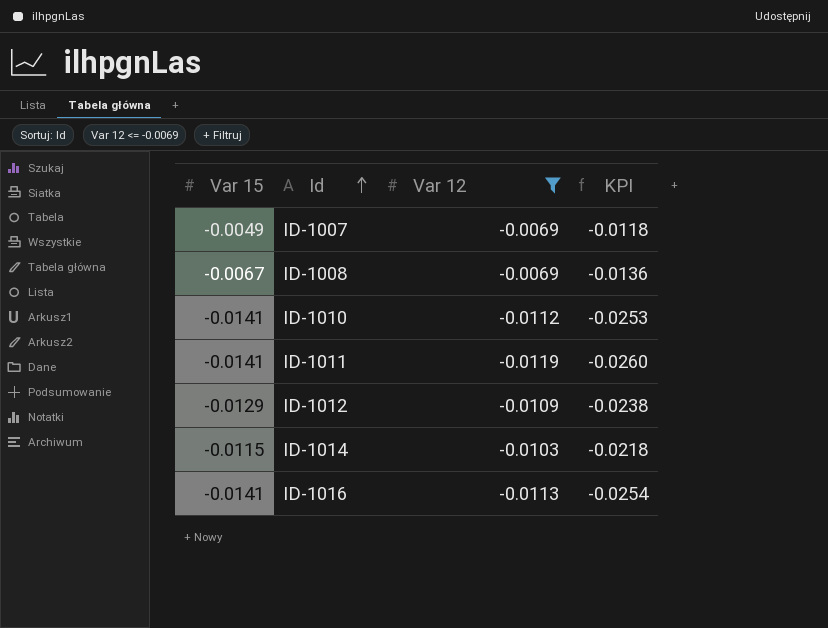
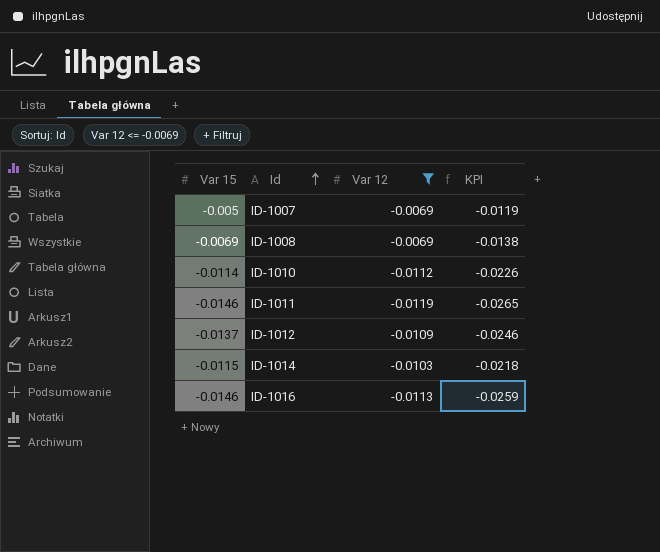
ID-1007 | Var 15: -0.0049 -> -0.005
ID-1007 | KPI: -0.0118 -> -0.0119
ID-1008 | Var 15: -0.0067 -> -0.0069
ID-1008 | KPI: -0.0136 -> -0.0138
ID-1010 | Var 15: -0.0141 -> -0.0114
ID-1010 | KPI: -0.0253 -> -0.0226
ID-1011 | Var 15: -0.0141 -> -0.0146
ID-1011 | KPI: -0.0260 -> -0.0265
ID-1012 | Var 15: -0.0129 -> -0.0137
ID-1012 | KPI: -0.0238 -> -0.0246
ID-1016 | Var 15: -0.0141 -> -0.0146
ID-1016 | KPI: -0.0254 -> -0.0259

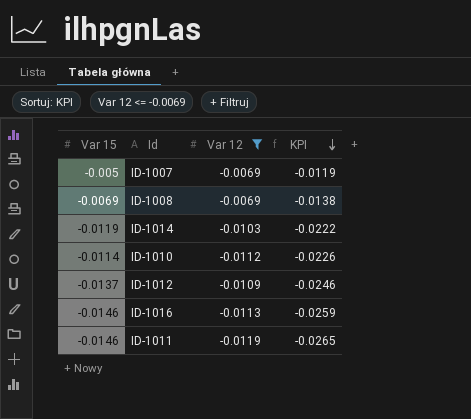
row order: Id ascending -> KPI descending
ID-1014 | Var 15: -0.0115 -> -0.0119
ID-1014 | KPI: -0.0218 -> -0.0222

